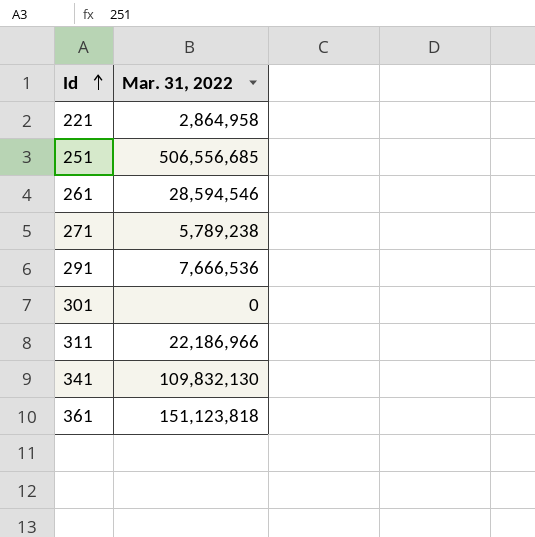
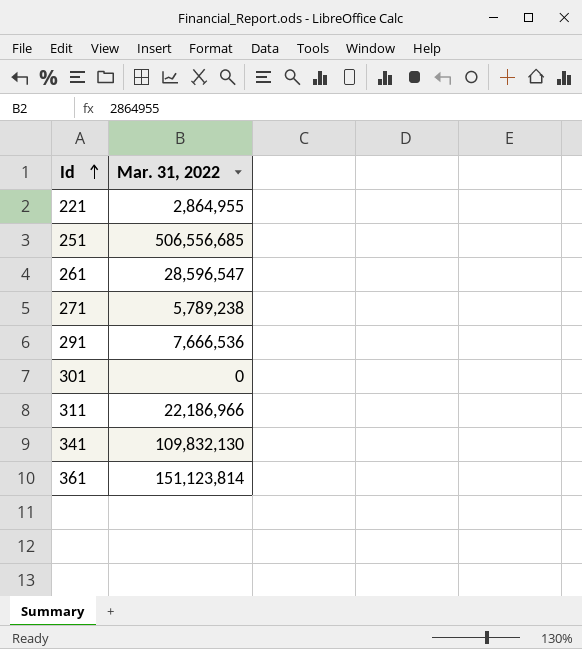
221 | Mar. 31, 2022: 2,864,958 -> 2,864,955
261 | Mar. 31, 2022: 28,594,546 -> 28,596,547
361 | Mar. 31, 2022: 151,123,818 -> 151,123,814

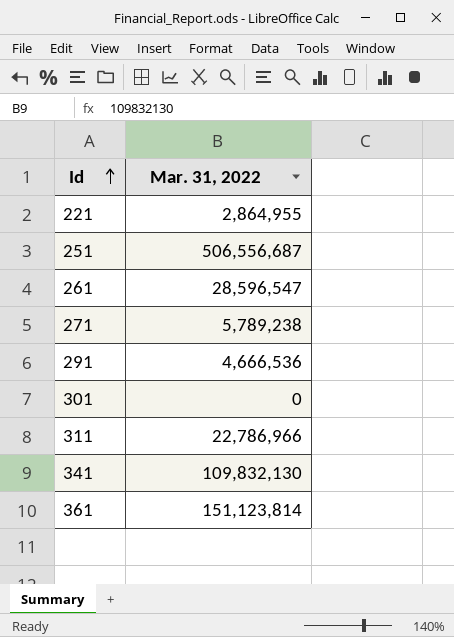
251 | Mar. 31, 2022: 506,556,685 -> 506,556,687
291 | Mar. 31, 2022: 7,666,536 -> 4,666,536
311 | Mar. 31, 2022: 22,186,966 -> 22,786,966

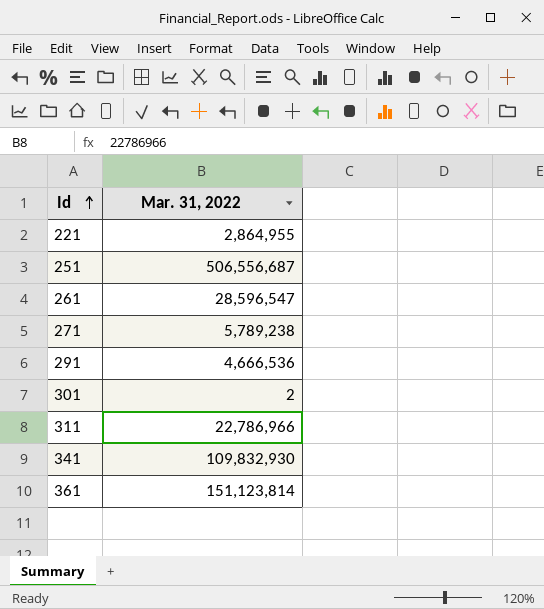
301 | Mar. 31, 2022: 0 -> 2
341 | Mar. 31, 2022: 109,832,130 -> 109,832,930

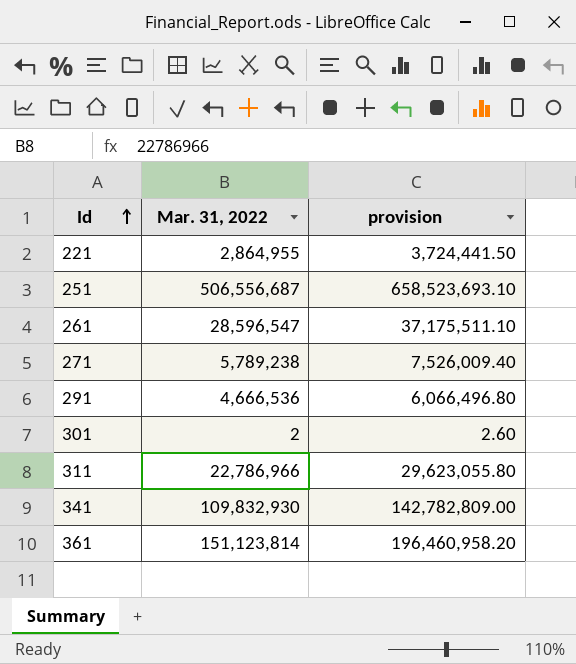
column provision | formula: none -> [Mar. 31, 2022] * 1.3

